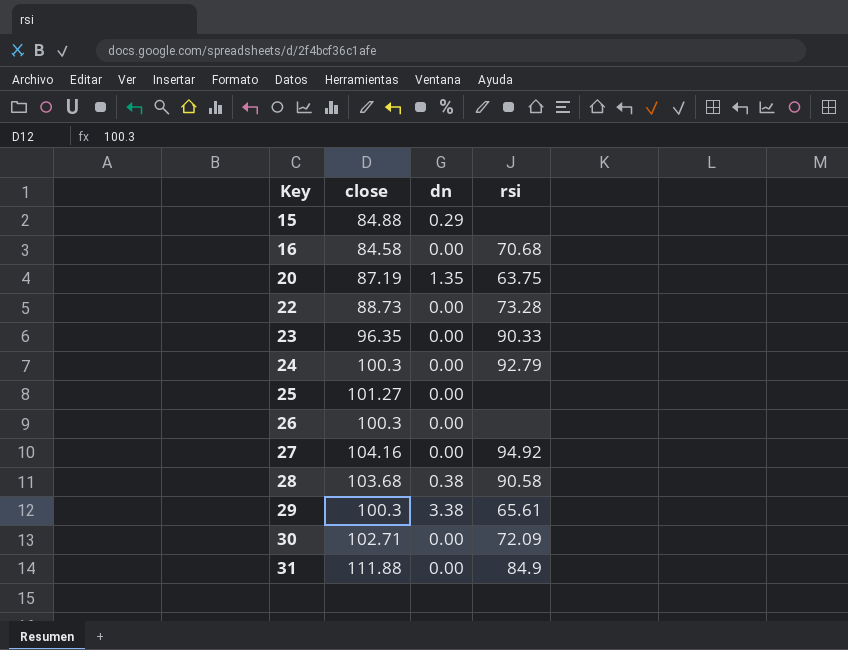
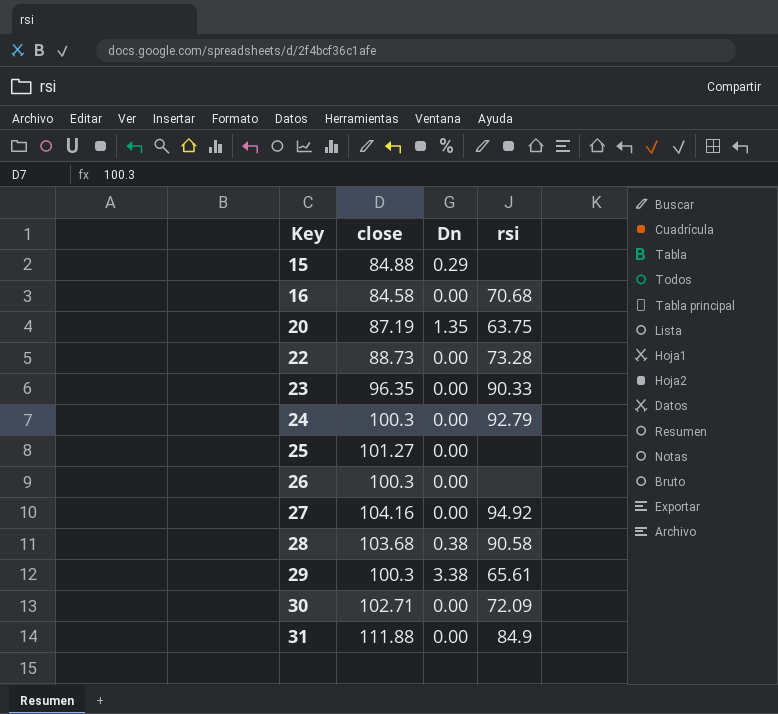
column name: dn -> Dn

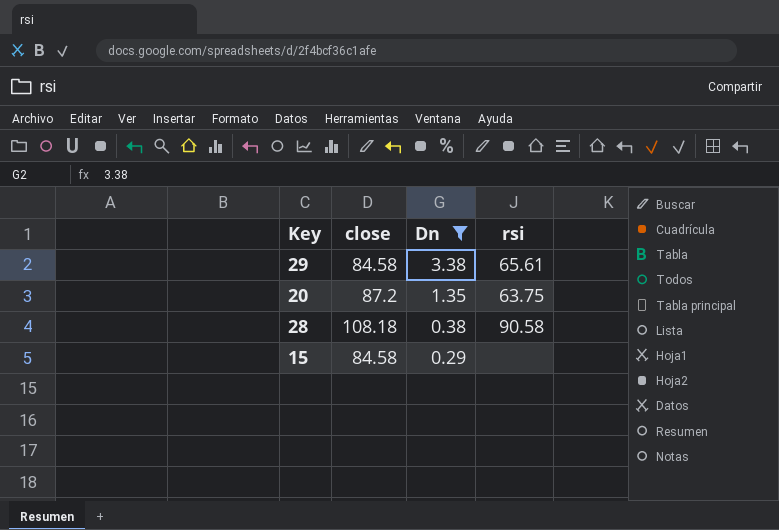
filter: none -> Dn != 0.00
row order: Key ascending -> Dn descending
29 | close: 100.3 -> 84.58
20 | close: 87.19 -> 87.2
28 | close: 103.68 -> 108.18
15 | close: 84.88 -> 84.58

